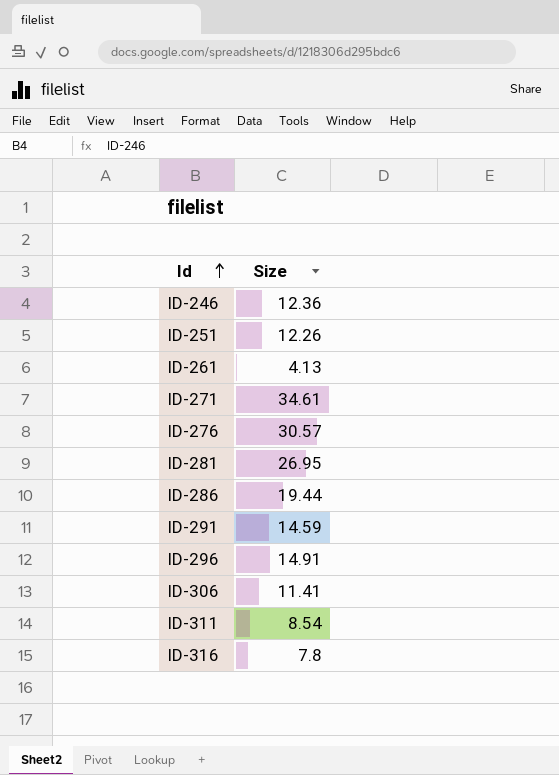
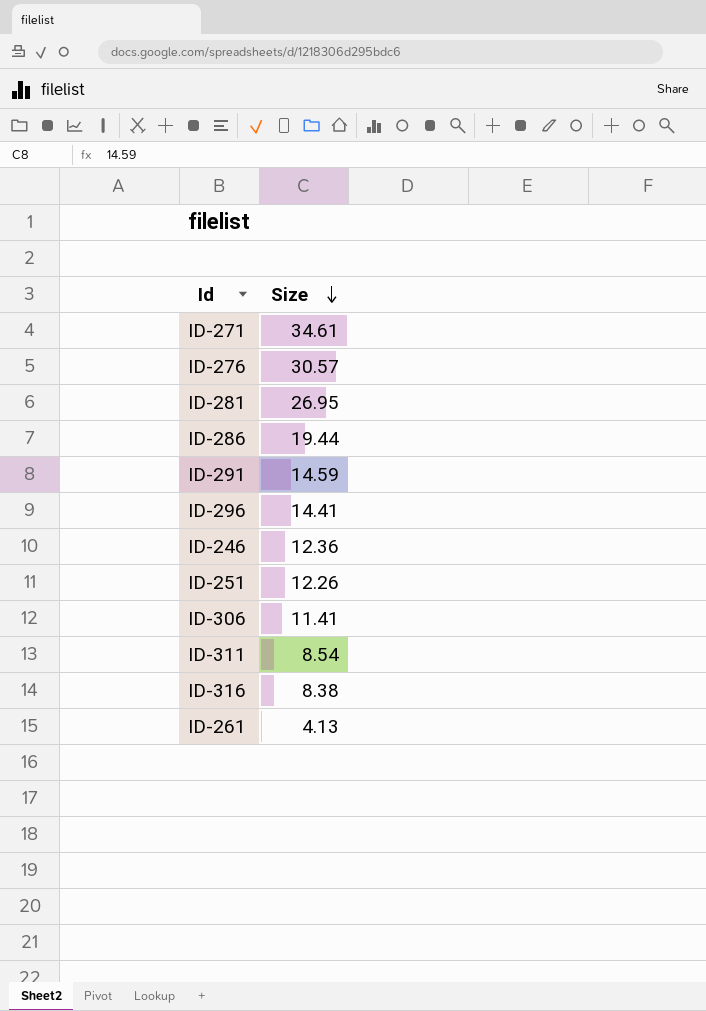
row order: Id ascending -> Size descending
ID-296 | Size: 14.91 -> 14.41
ID-316 | Size: 7.8 -> 8.38

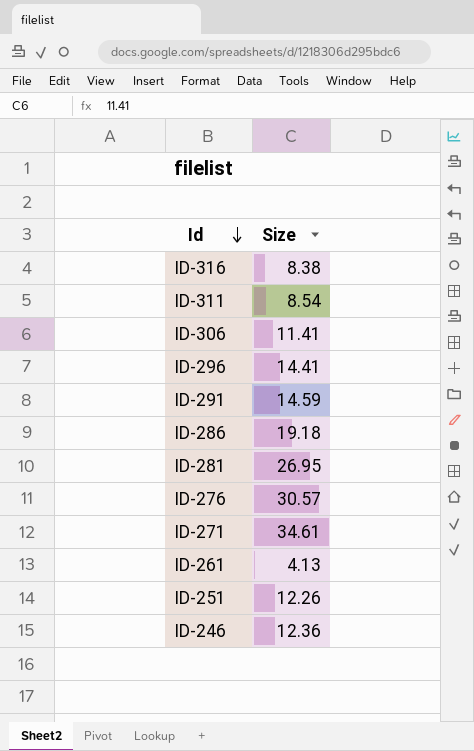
row order: Size descending -> Id descending
ID-286 | Size: 19.44 -> 19.18

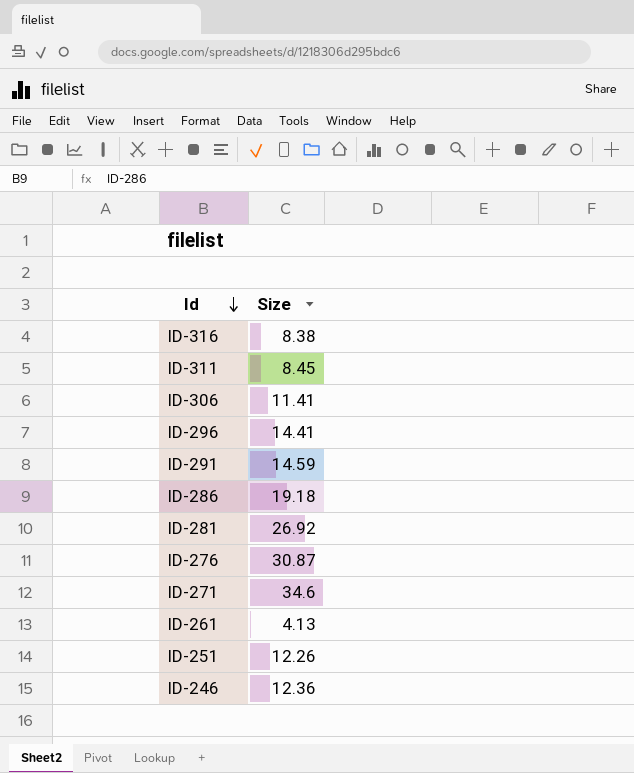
ID-311 | Size: 8.54 -> 8.45
ID-281 | Size: 26.95 -> 26.92
ID-276 | Size: 30.57 -> 30.87
ID-271 | Size: 34.61 -> 34.6

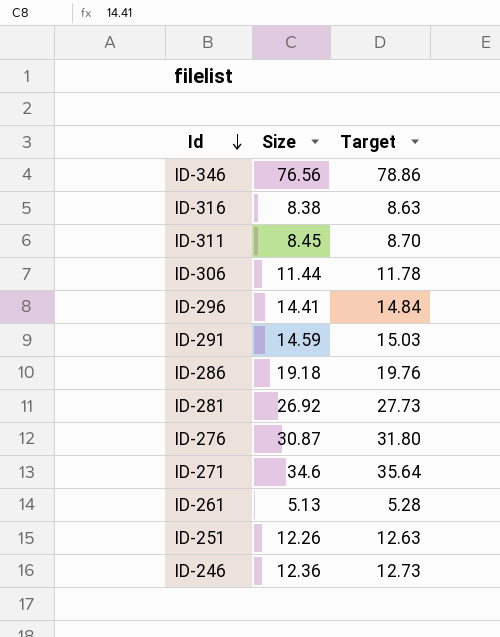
column Target | formula: none -> [Size] * 1.03
row ID-346: none -> 76.56 | 78.86
ID-306 | Size: 11.41 -> 11.44
ID-261 | Size: 4.13 -> 5.13

